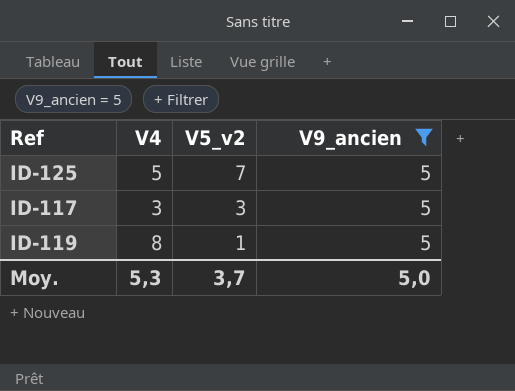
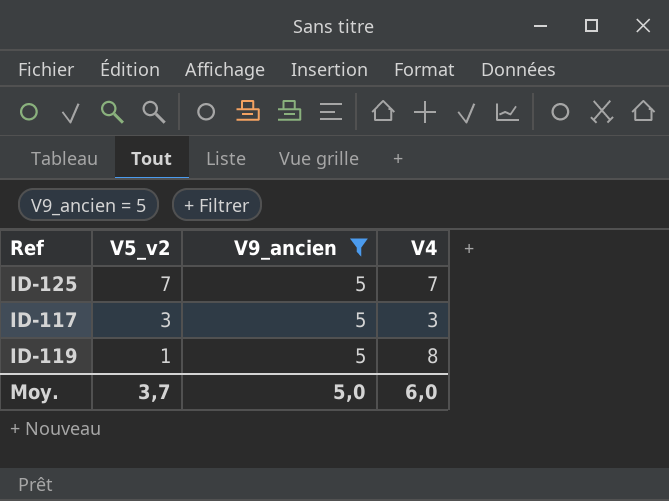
column V4 | position: 2 -> 4
ID-125 | V4: 5 -> 7
Moy. | V4: 5,3 -> 6,0

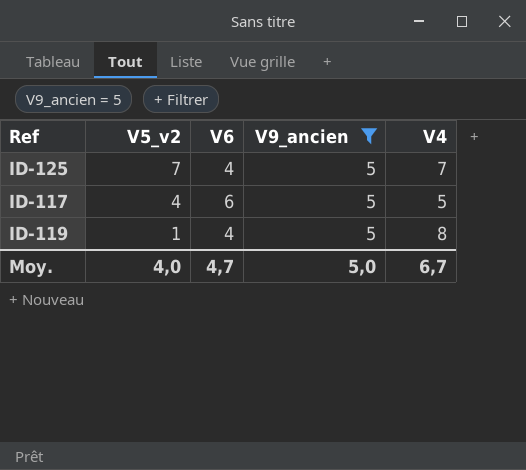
column V6 | position: none -> 3
ID-117 | V5_v2: 3 -> 4
ID-117 | V4: 3 -> 5
Moy. | V5_v2: 3,7 -> 4,0
Moy. | V4: 6,0 -> 6,7

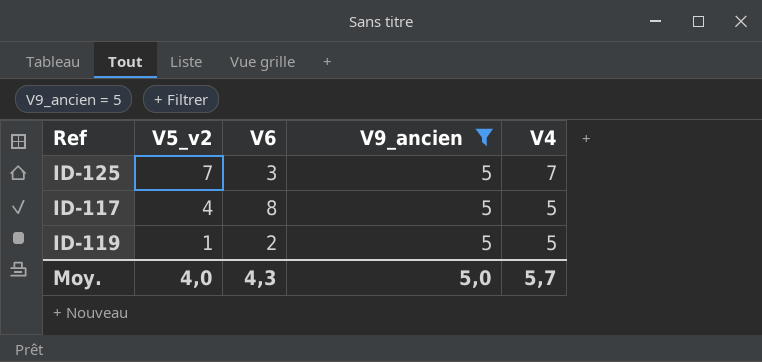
ID-125 | V6: 4 -> 3
ID-117 | V6: 6 -> 8
ID-119 | V6: 4 -> 2
ID-119 | V4: 8 -> 5
Moy. | V6: 4,7 -> 4,3
Moy. | V4: 6,7 -> 5,7

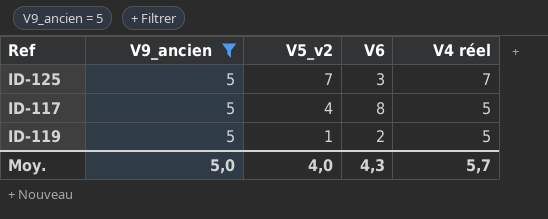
column V9_ancien | position: 4 -> 2
column name: V4 -> V4 réel

